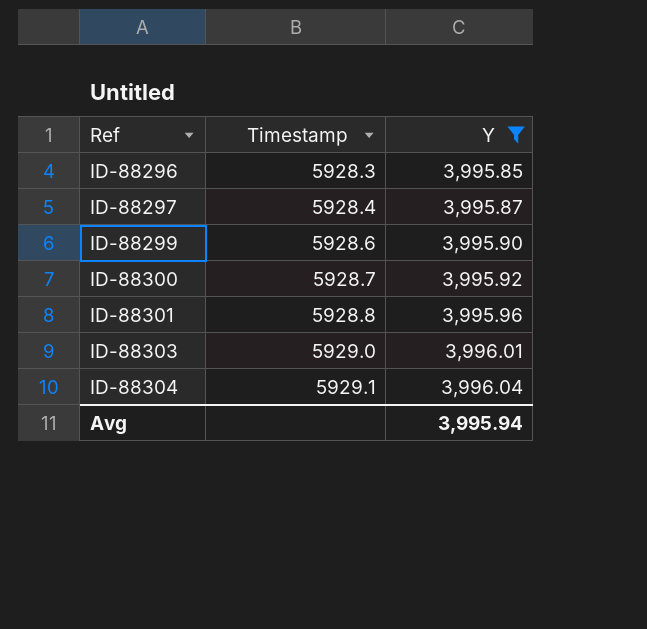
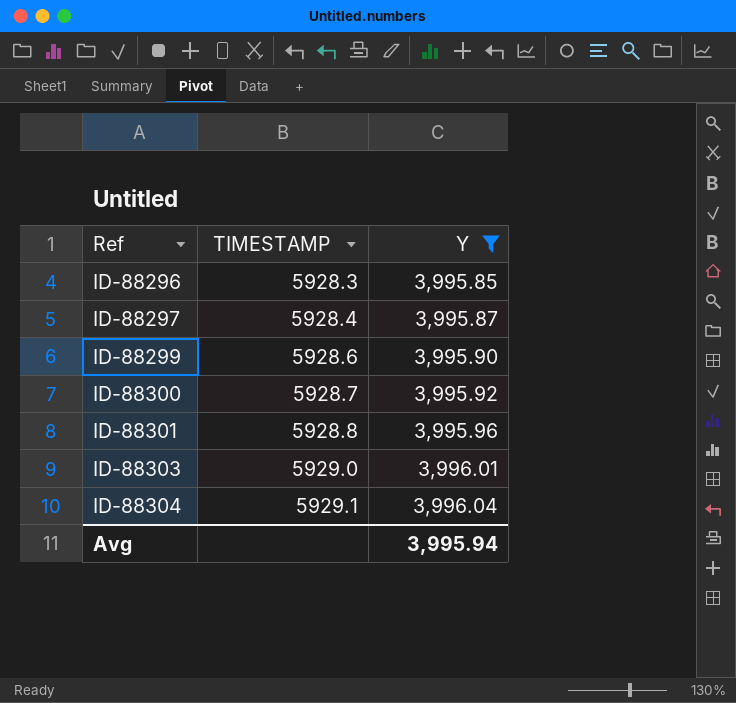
column name: Timestamp -> TIMESTAMP

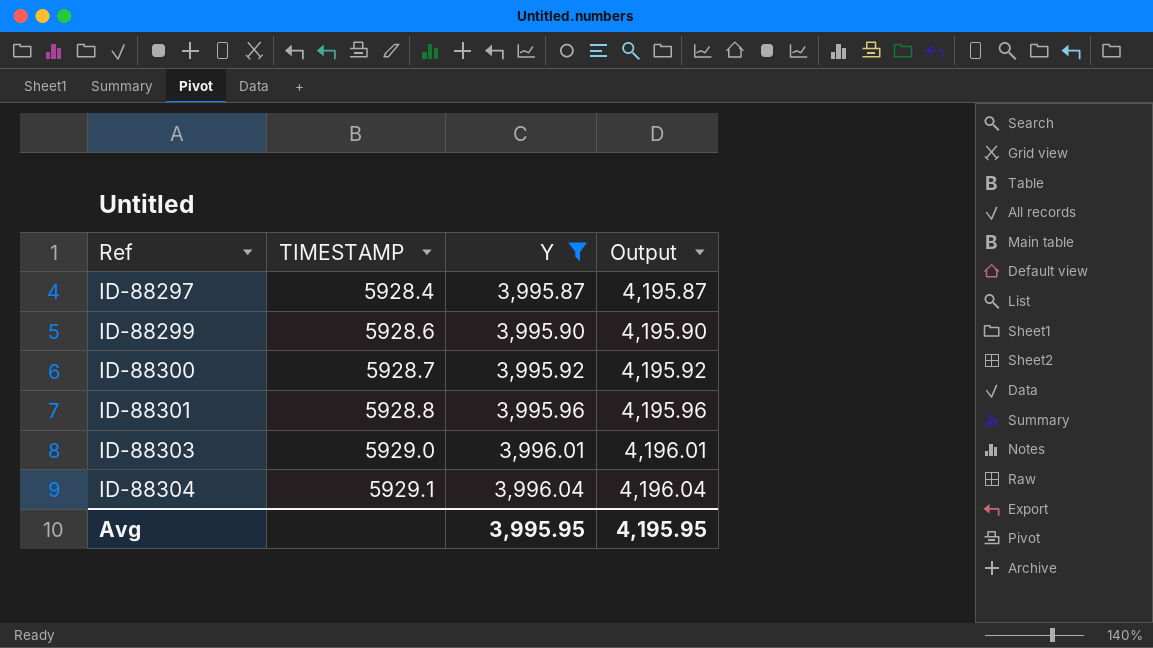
column Output | formula: none -> [Y] + 200
row ID-88296: 5928.3 | 3,995.85 -> none
Avg | Y: 3,995.94 -> 3,995.95

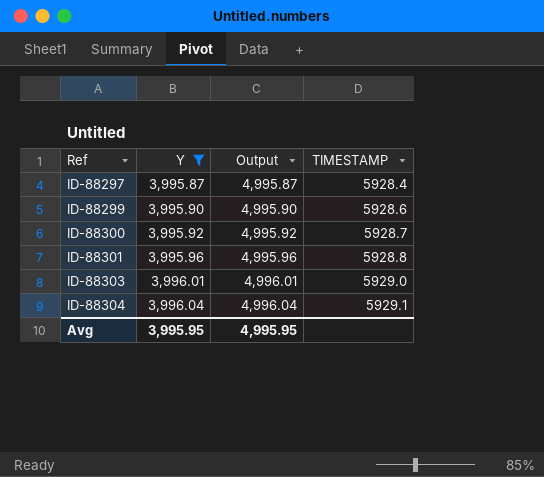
column Output | formula: [Y] + 200 -> [Y] + 1000
column TIMESTAMP | position: 2 -> 4
Avg | Output: 4,195.95 -> 4,995.95

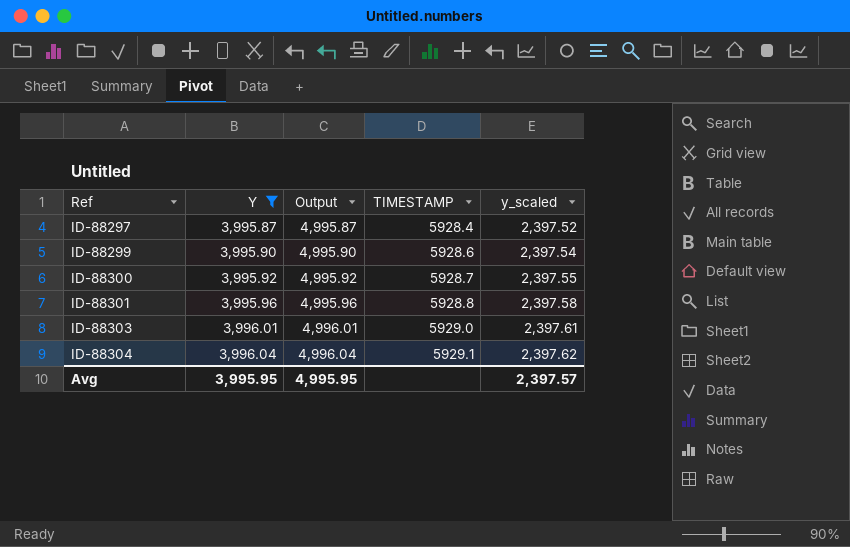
column y_scaled | formula: none -> [Y] * 0.6

